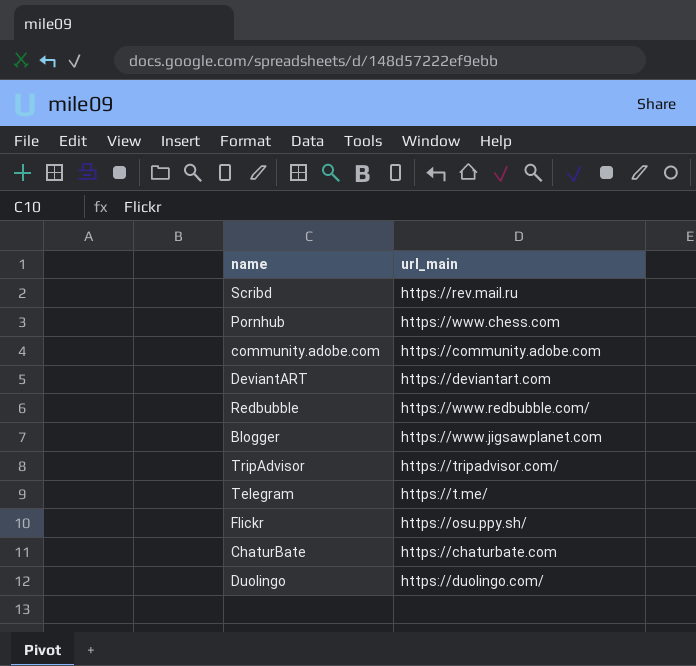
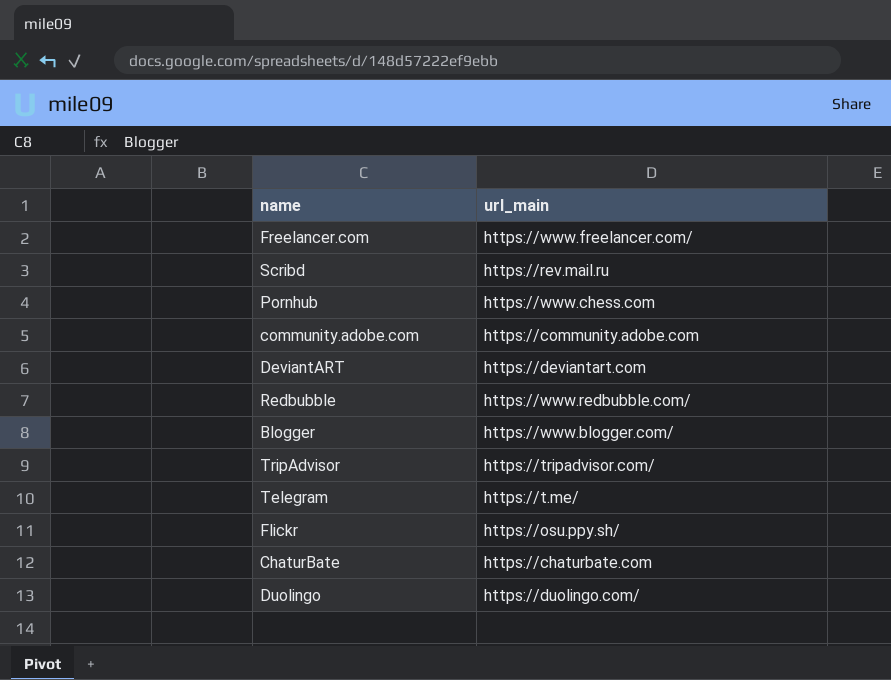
row Freelancer.com: none -> https://www.freelancer.com/
Blogger | url_main: https://www.jigsawplanet.com -> https://www.blogger.com/

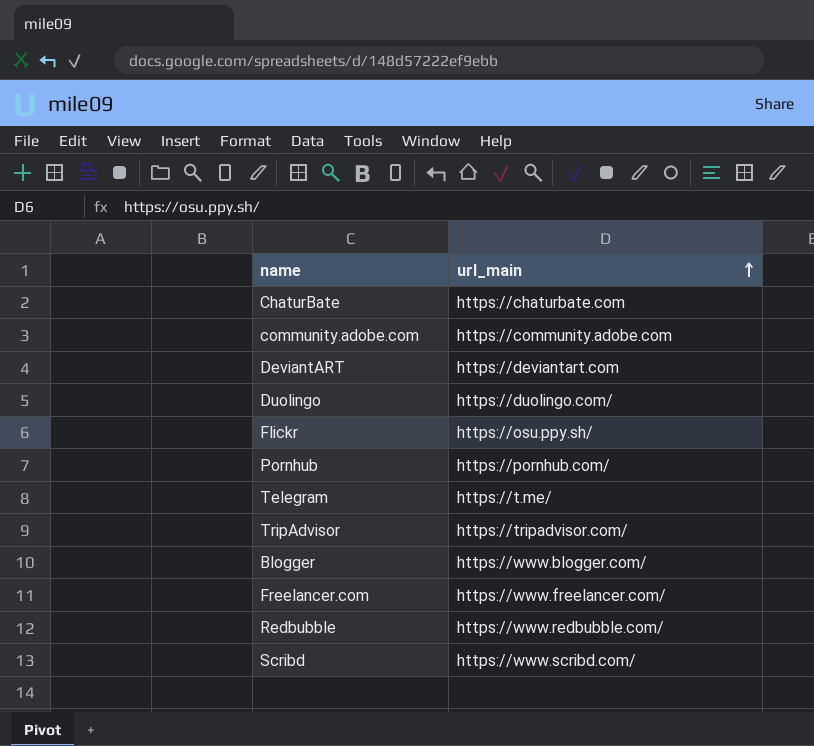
row order: none -> url_main ascending
Pornhub | url_main: https://www.chess.com -> https://pornhub.com/
Scribd | url_main: https://rev.mail.ru -> https://www.scribd.com/

